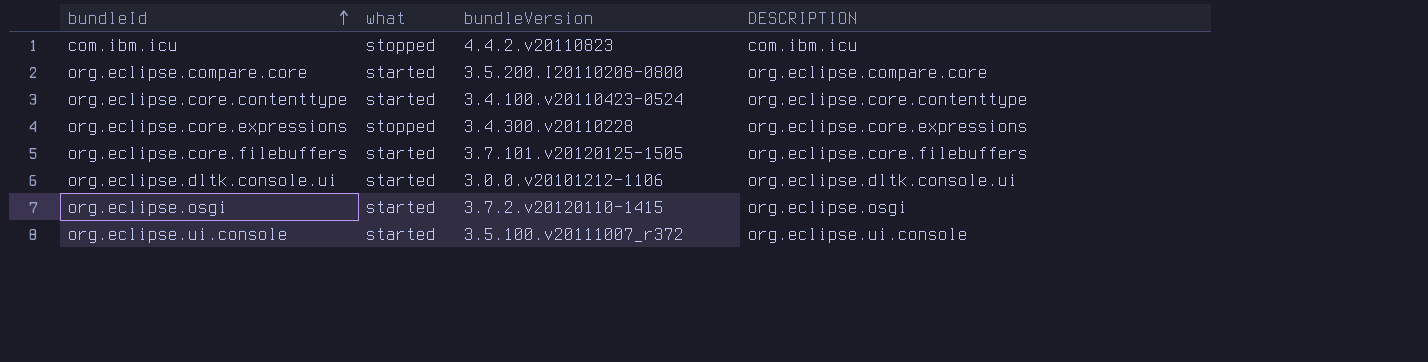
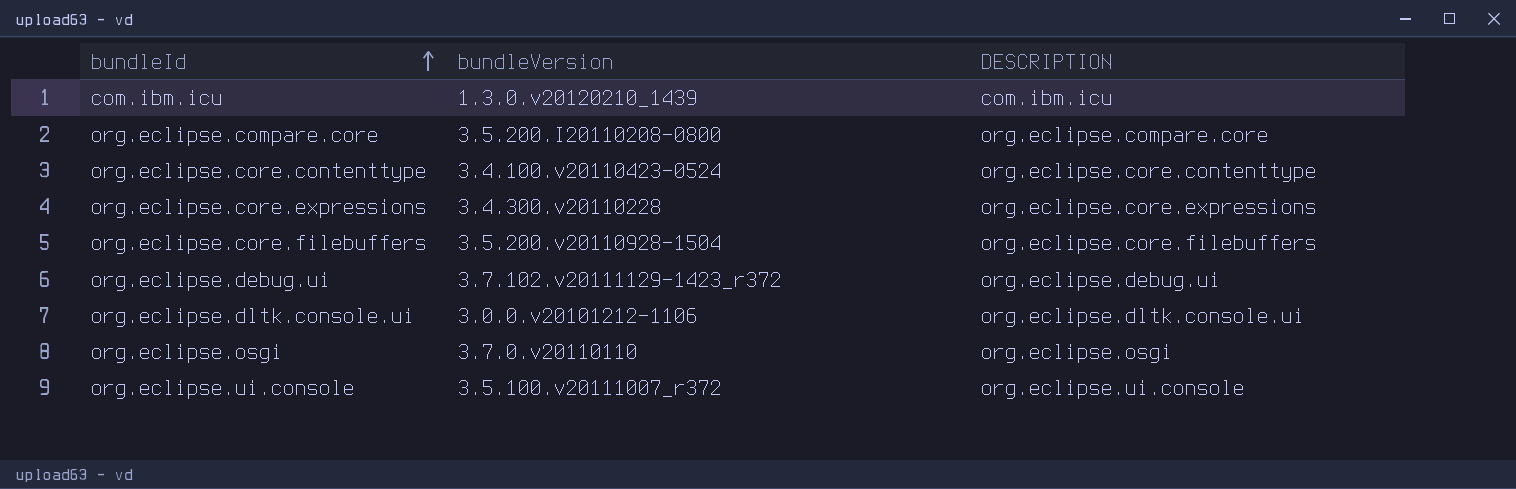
column what | position: 2 -> none
com.ibm.icu | bundleVersion: 4.4.2.v20110823 -> 1.3.0.v20120210_1439
org.eclipse.core.filebuffers | bundleVersion: 3.7.101.v20120125-1505 -> 3.5.200.v20110928-1504
row org.eclipse.debug.ui: none -> 3.7.102.v20111129-1423_r372 | org.eclipse.debug.ui
org.eclipse.osgi | bundleVersion: 3.7.2.v20120110-1415 -> 3.7.0.v20110110

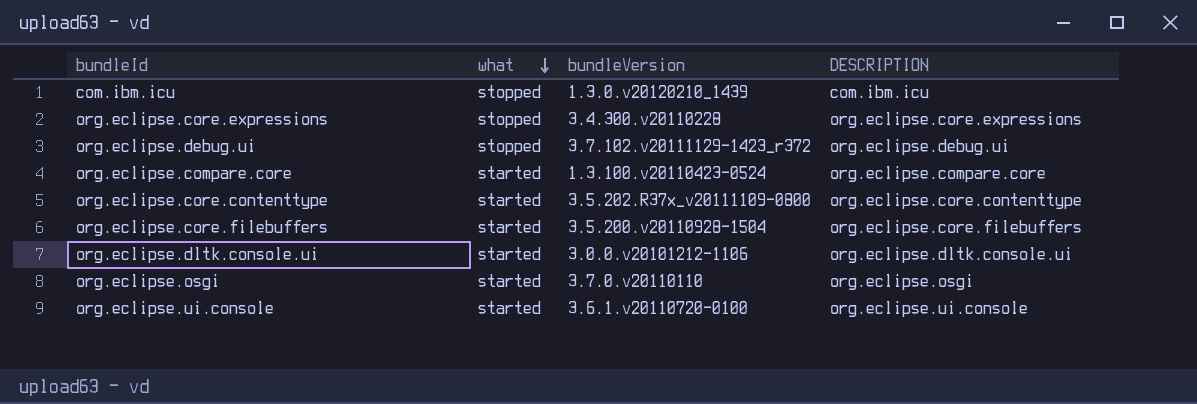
row order: bundleId ascending -> what descending
column what | position: none -> 2
org.eclipse.compare.core | bundleVersion: 3.5.200.I20110208-0800 -> 1.3.100.v20110423-0524
org.eclipse.core.contenttype | bundleVersion: 3.4.100.v20110423-0524 -> 3.5.202.R37x_v20111109-0800
org.eclipse.ui.console | bundleVersion: 3.5.100.v20111007_r372 -> 3.6.1.v20110720-0100

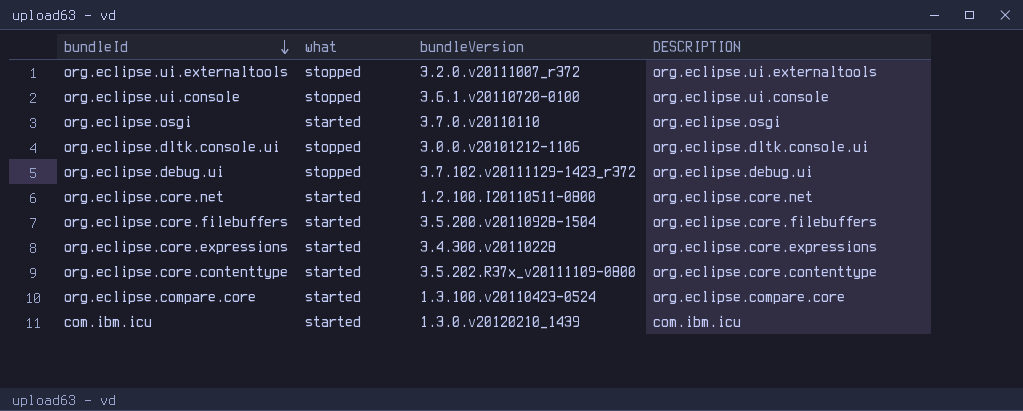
row order: what descending -> bundleId descending
row org.eclipse.ui.externaltools: none -> stopped | 3.2.0.v20111007_r372 | org.eclipse.ui.externaltools
org.eclipse.ui.console | what: started -> stopped
org.eclipse.dltk.console.ui | what: started -> stopped
row org.eclipse.core.net: none -> started | 1.2.100.I20110511-0800 | org.eclipse.core.net
org.eclipse.core.expressions | what: stopped -> started
com.ibm.icu | what: stopped -> started

